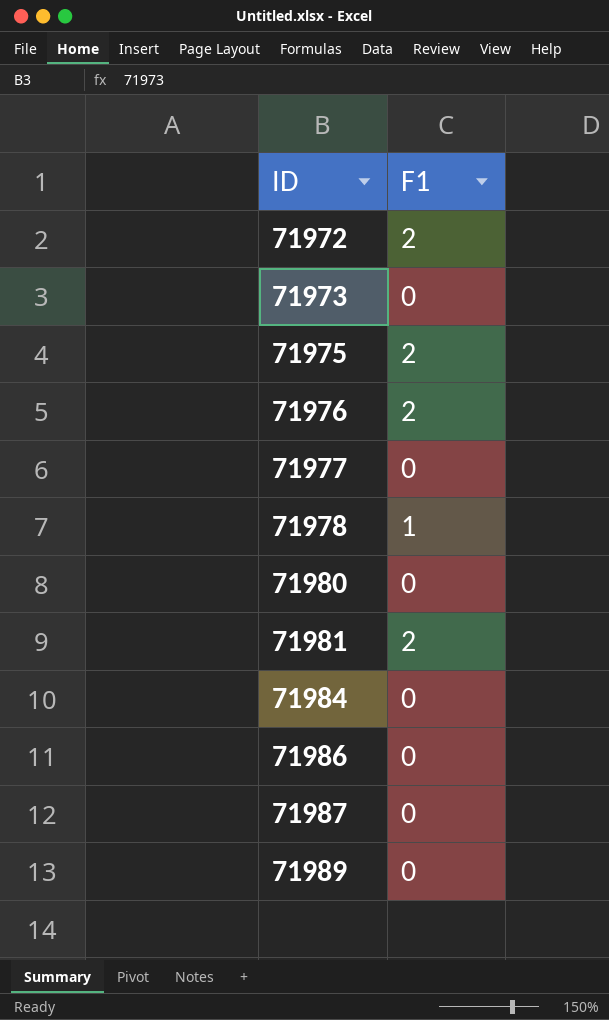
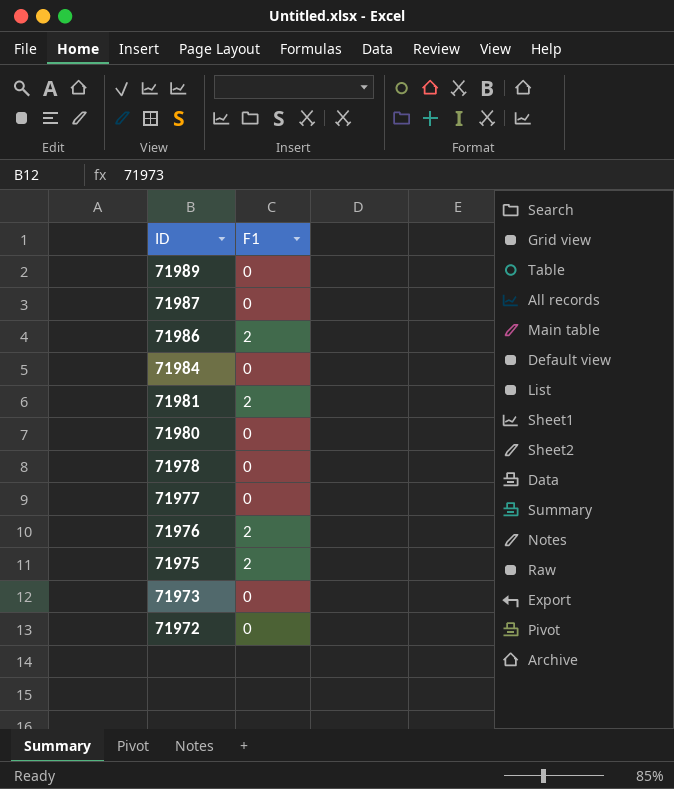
row order: ID ascending -> ID descending
71986 | F1: 0 -> 2
71978 | F1: 1 -> 0
71972 | F1: 2 -> 0

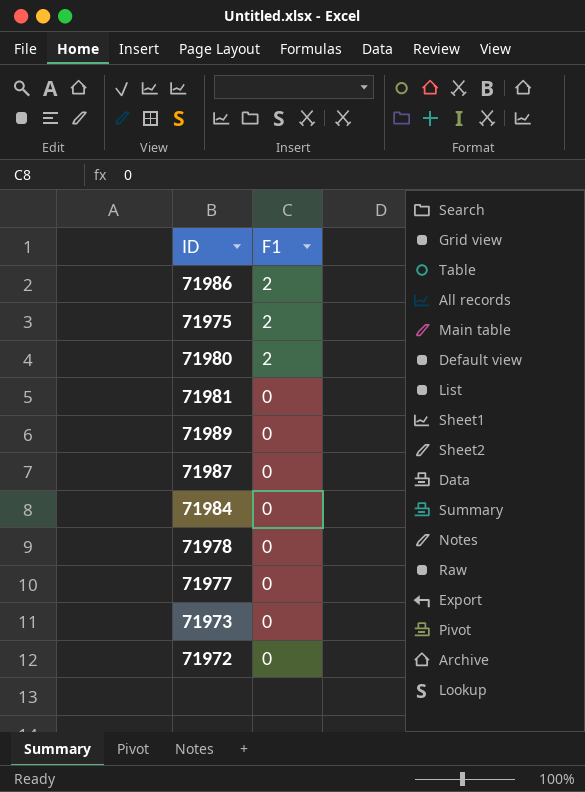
row order: ID descending -> F1 descending
row 71976: 2 -> none
71980 | F1: 0 -> 2
71981 | F1: 2 -> 0

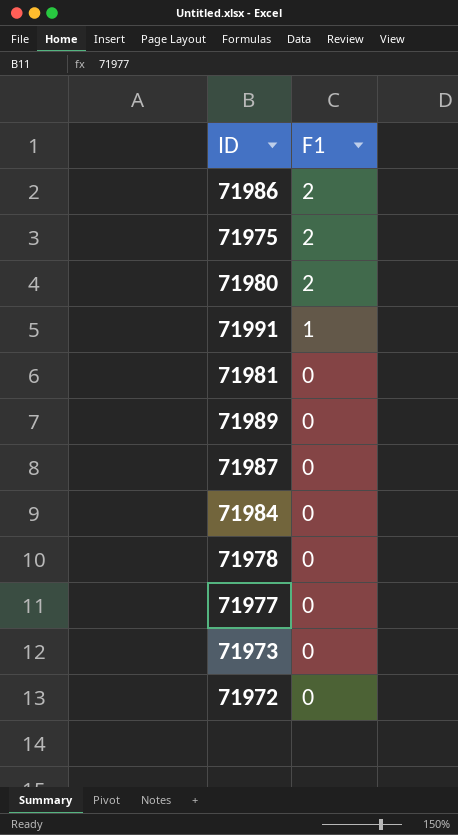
row 71991: none -> 1

